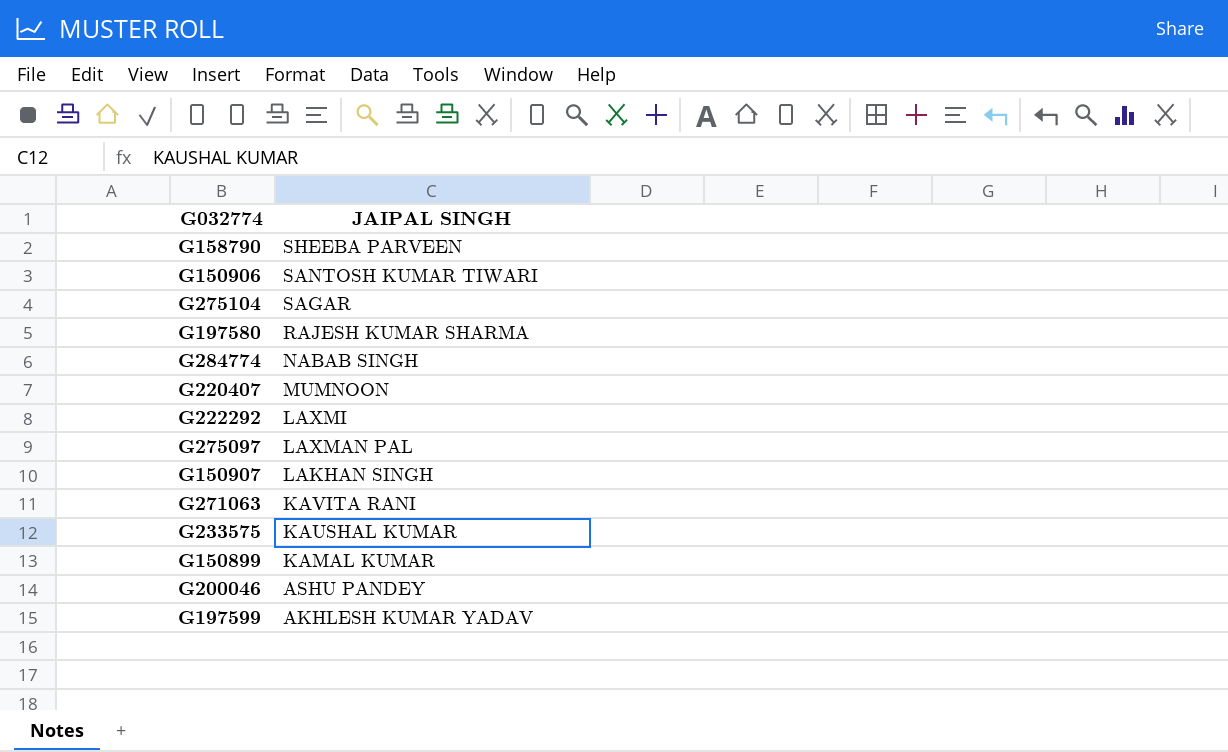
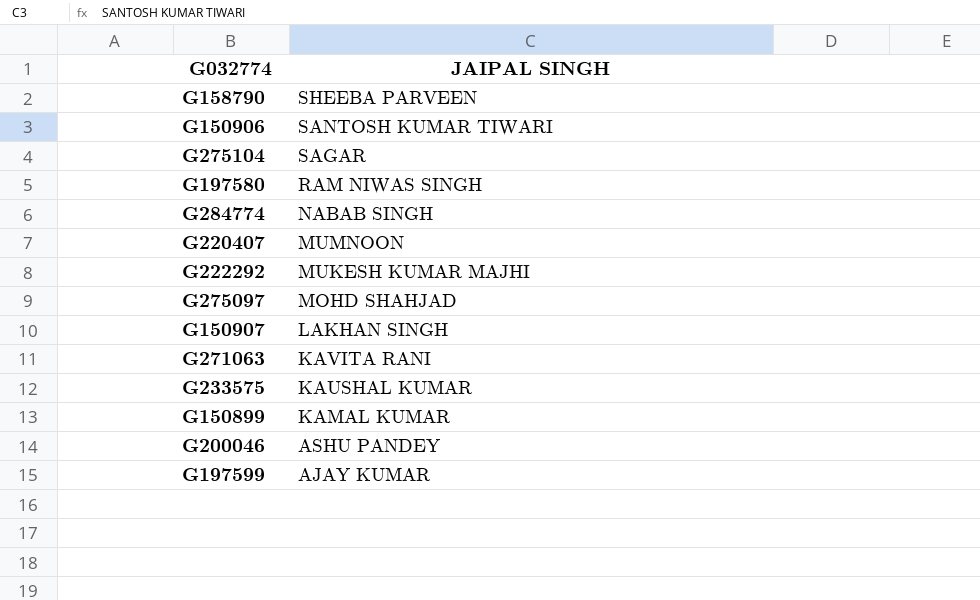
G197580 | JAIPAL SINGH: RAJESH KUMAR SHARMA -> RAM NIWAS SINGH
G222292 | JAIPAL SINGH: LAXMI -> MUKESH KUMAR MAJHI
G275097 | JAIPAL SINGH: LAXMAN PAL -> MOHD SHAHJAD
G197599 | JAIPAL SINGH: AKHLESH KUMAR YADAV -> AJAY KUMAR

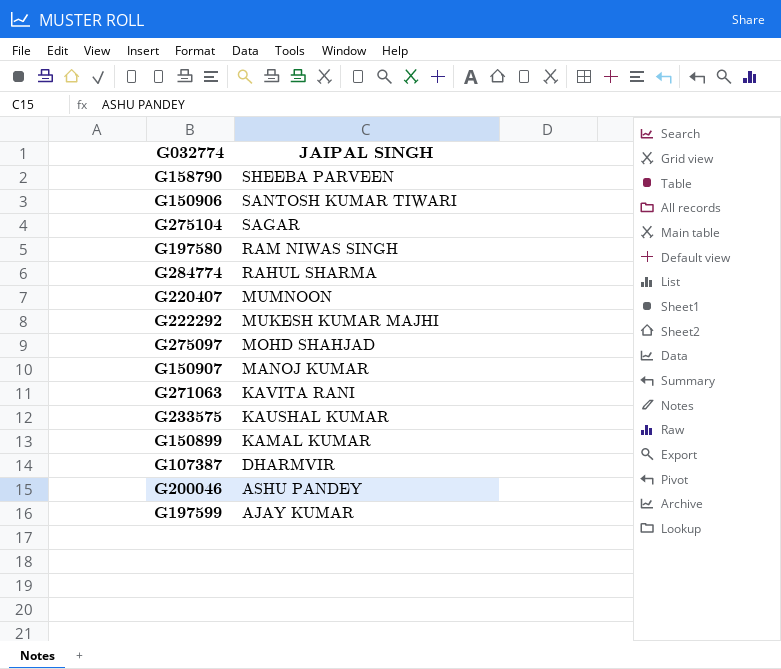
G284774 | JAIPAL SINGH: NABAB SINGH -> RAHUL SHARMA
G150907 | JAIPAL SINGH: LAKHAN SINGH -> MANOJ KUMAR
row G107387: none -> DHARMVIR

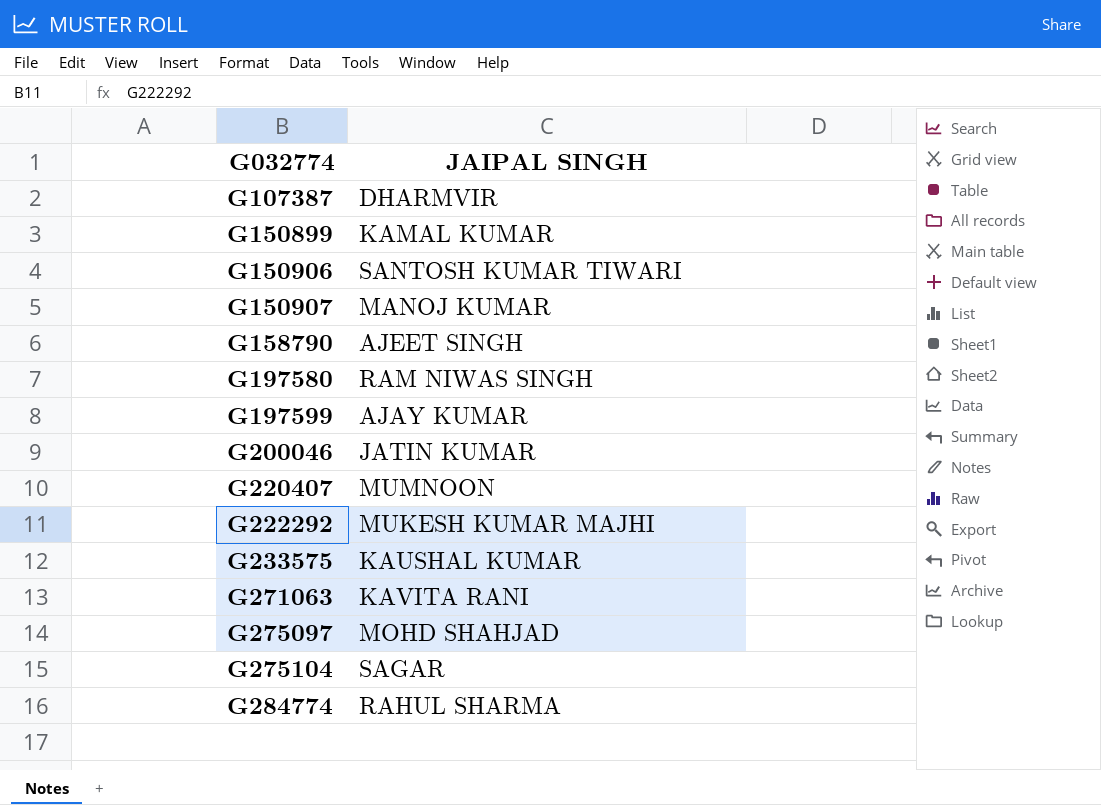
row order: JAIPAL SINGH descending -> G032774 ascending
G158790 | JAIPAL SINGH: SHEEBA PARVEEN -> AJEET SINGH
G200046 | JAIPAL SINGH: ASHU PANDEY -> JATIN KUMAR

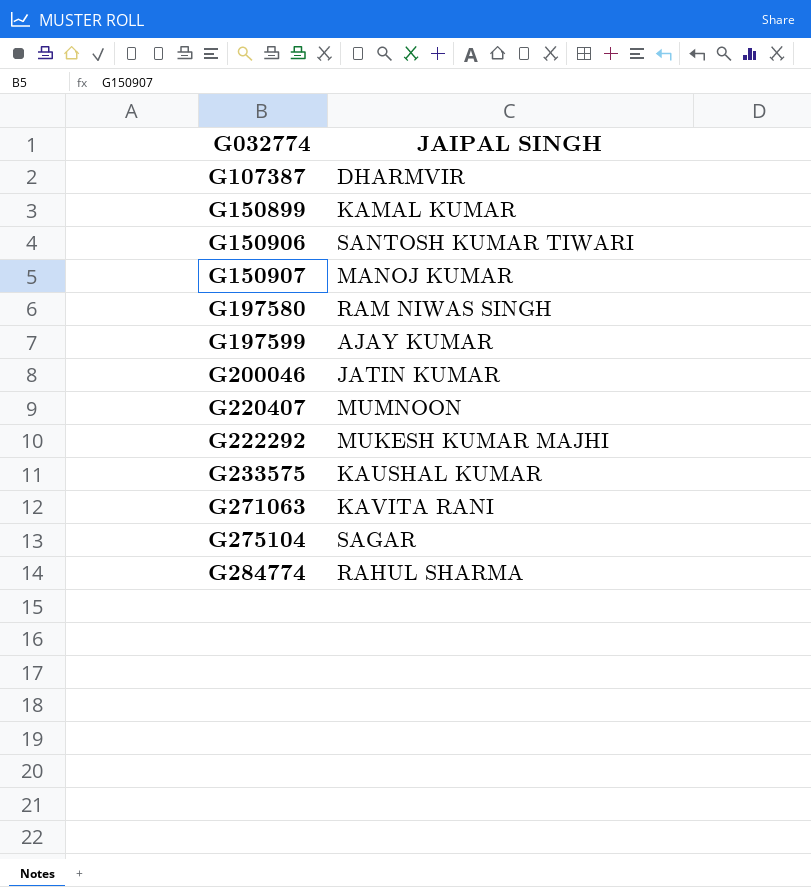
row G158790: AJEET SINGH -> none
row G275097: MOHD SHAHJAD -> none

